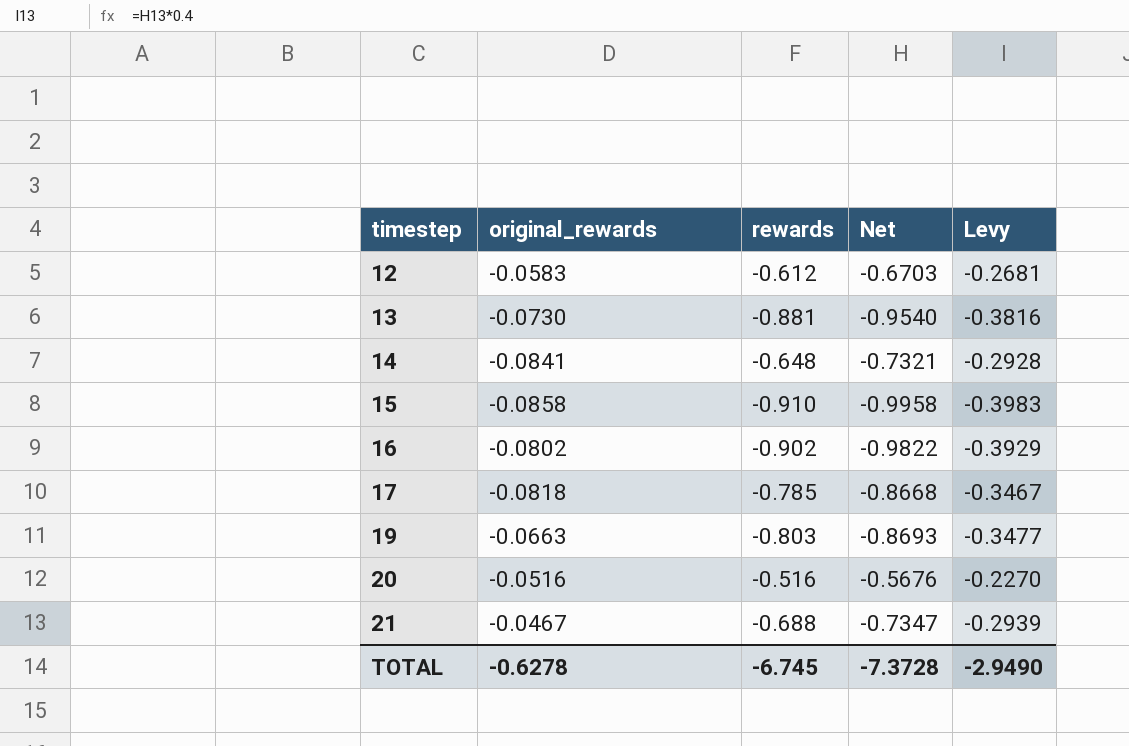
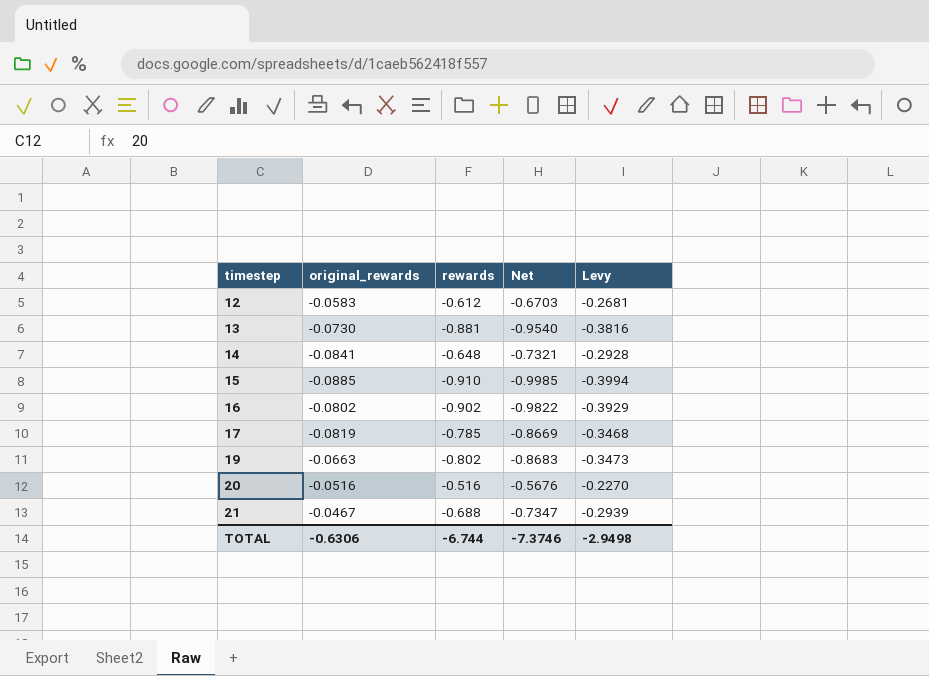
15 | original_rewards: -0.0858 -> -0.0885
15 | Net: -0.9958 -> -0.9985
15 | Levy: -0.3983 -> -0.3994
17 | original_rewards: -0.0818 -> -0.0819
17 | Net: -0.8668 -> -0.8669
17 | Levy: -0.3467 -> -0.3468
19 | rewards: -0.803 -> -0.802
19 | Net: -0.8693 -> -0.8683
19 | Levy: -0.3477 -> -0.3473
TOTAL | original_rewards: -0.6278 -> -0.6306
TOTAL | rewards: -6.745 -> -6.744
TOTAL | Net: -7.3728 -> -7.3746
TOTAL | Levy: -2.9490 -> -2.9498

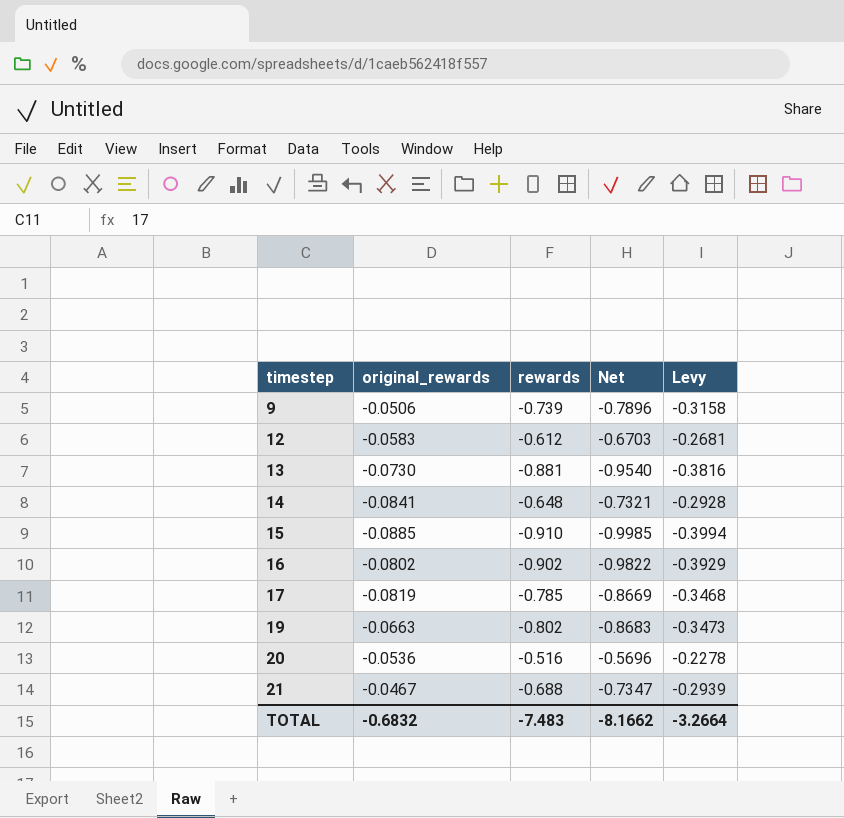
row 9: none -> -0.0506 | -0.739 | -0.7896 | -0.3158
20 | original_rewards: -0.0516 -> -0.0536
20 | Net: -0.5676 -> -0.5696
20 | Levy: -0.2270 -> -0.2278
TOTAL | original_rewards: -0.6306 -> -0.6832
TOTAL | rewards: -6.744 -> -7.483
TOTAL | Net: -7.3746 -> -8.1662
TOTAL | Levy: -2.9498 -> -3.2664

